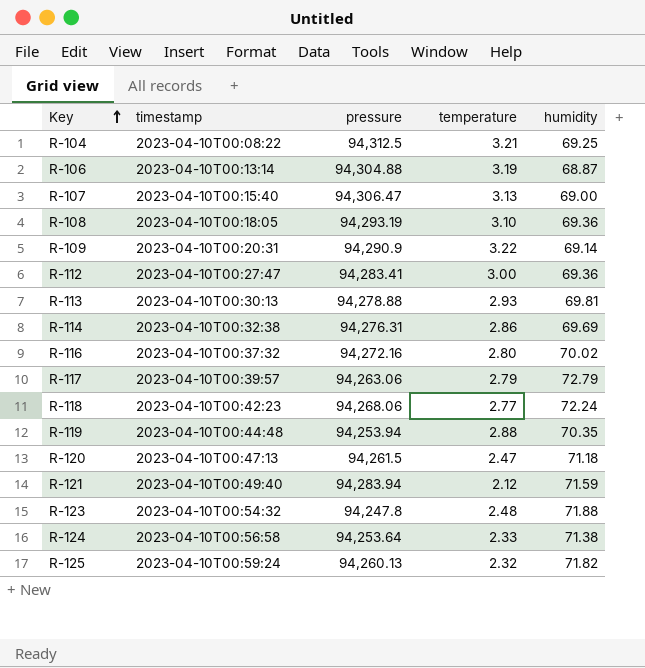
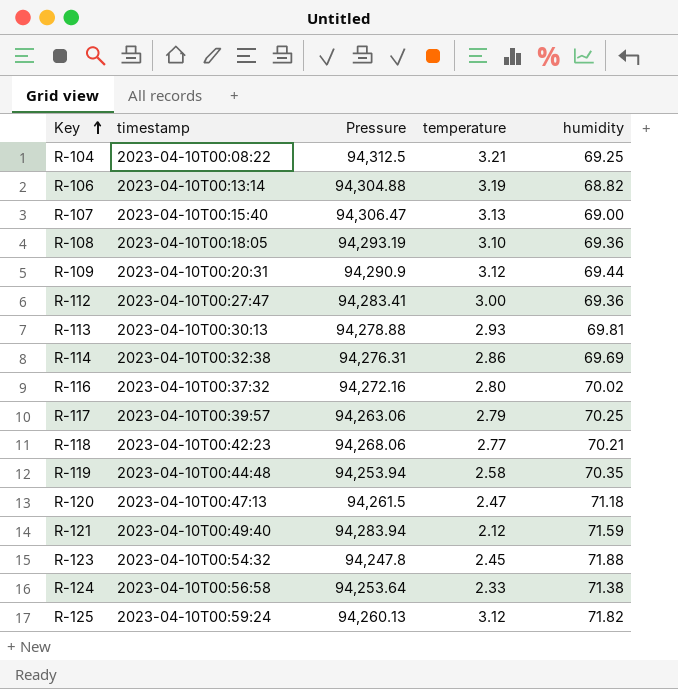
column name: pressure -> Pressure
R-106 | humidity: 68.87 -> 68.82
R-109 | temperature: 3.22 -> 3.12
R-109 | humidity: 69.14 -> 69.44
R-117 | humidity: 72.79 -> 70.25
R-118 | humidity: 72.24 -> 70.21
R-119 | temperature: 2.88 -> 2.58
R-123 | temperature: 2.48 -> 2.45
R-125 | temperature: 2.32 -> 3.12

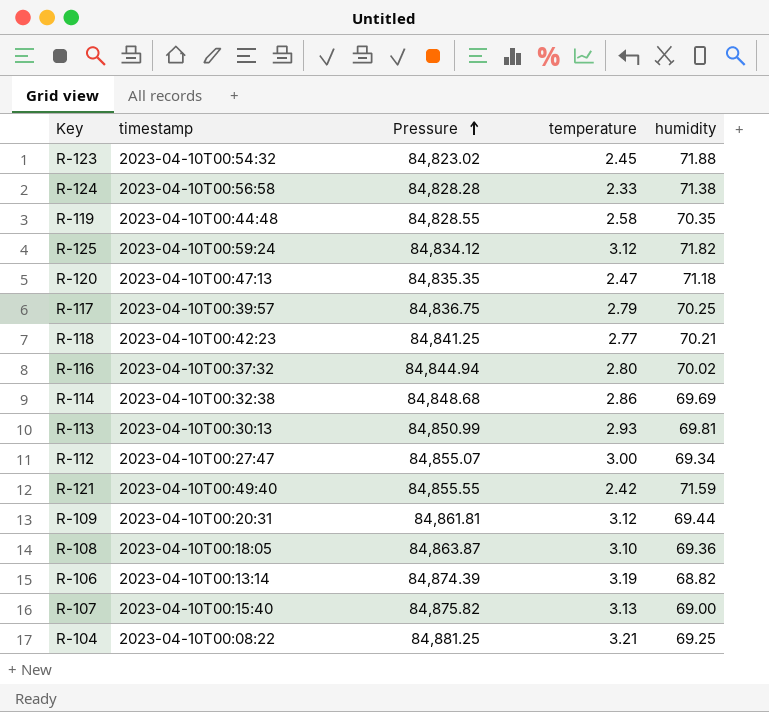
row order: Key ascending -> Pressure ascending
R-123 | Pressure: 94,247.8 -> 84,823.02
R-124 | Pressure: 94,253.64 -> 84,828.28
R-119 | Pressure: 94,253.94 -> 84,828.55
R-125 | Pressure: 94,260.13 -> 84,834.12
R-120 | Pressure: 94,261.5 -> 84,835.35
R-117 | Pressure: 94,263.06 -> 84,836.75
R-118 | Pressure: 94,268.06 -> 84,841.25
R-116 | Pressure: 94,272.16 -> 84,844.94
R-114 | Pressure: 94,276.31 -> 84,848.68
R-113 | Pressure: 94,278.88 -> 84,850.99
R-112 | Pressure: 94,283.41 -> 84,855.07
R-112 | humidity: 69.36 -> 69.34
R-121 | Pressure: 94,283.94 -> 84,855.55
R-121 | temperature: 2.12 -> 2.42
R-109 | Pressure: 94,290.9 -> 84,861.81
R-108 | Pressure: 94,293.19 -> 84,863.87
R-106 | Pressure: 94,304.88 -> 84,874.39
R-107 | Pressure: 94,306.47 -> 84,875.82
R-104 | Pressure: 94,312.5 -> 84,881.25

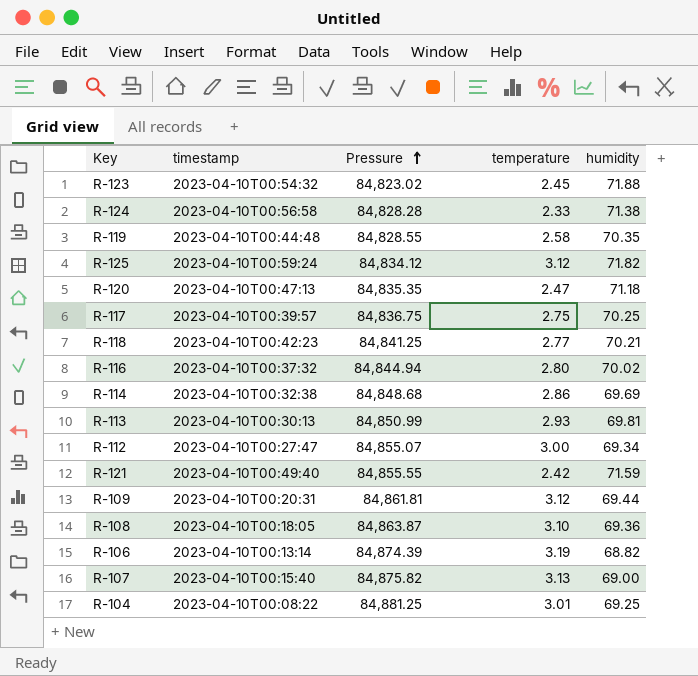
R-117 | temperature: 2.79 -> 2.75
R-104 | temperature: 3.21 -> 3.01

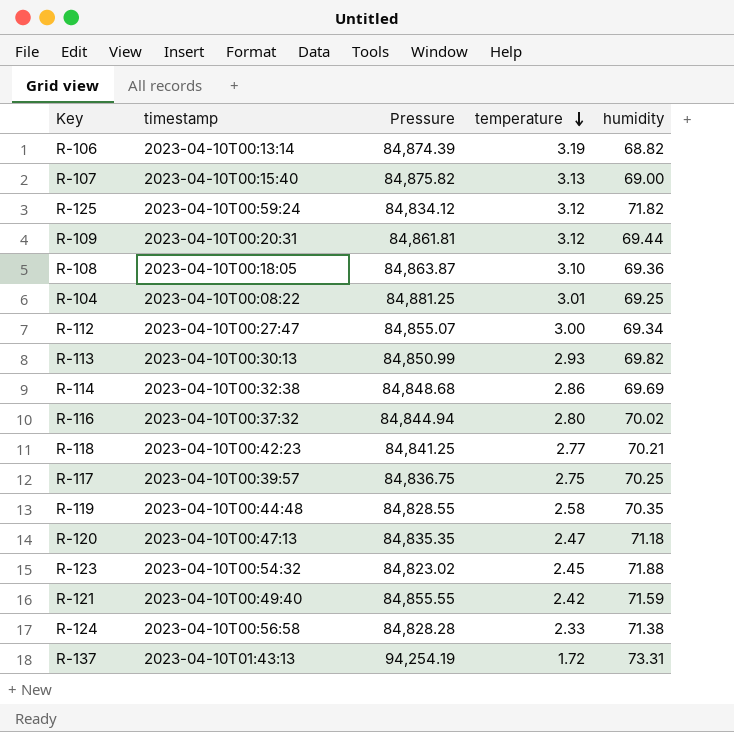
row order: Pressure ascending -> temperature descending
R-113 | humidity: 69.81 -> 69.82
row R-137: none -> 2023-04-10T01:43:13 | 94,254.19 | 1.72 | 73.31

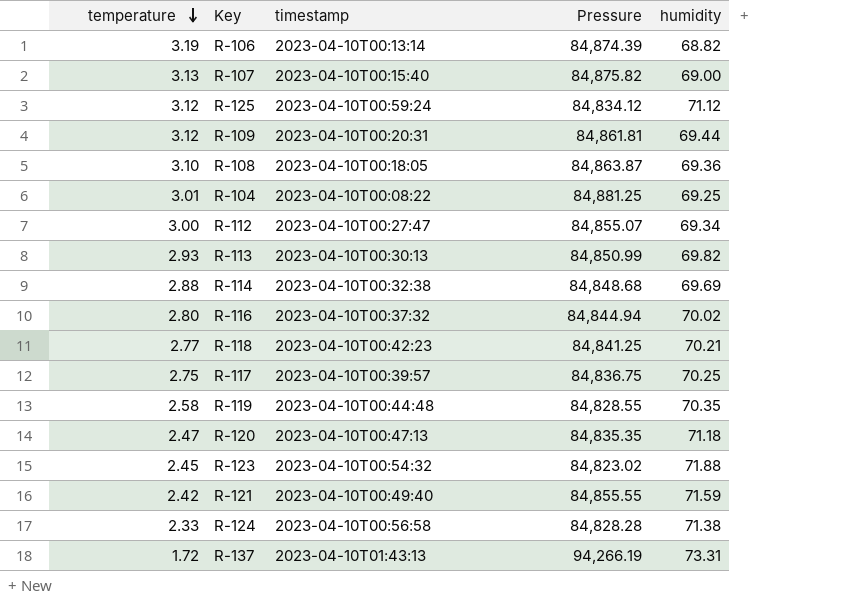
column temperature | position: 4 -> 1
R-125 | humidity: 71.82 -> 71.12
R-114 | temperature: 2.86 -> 2.88
R-137 | Pressure: 94,254.19 -> 94,266.19

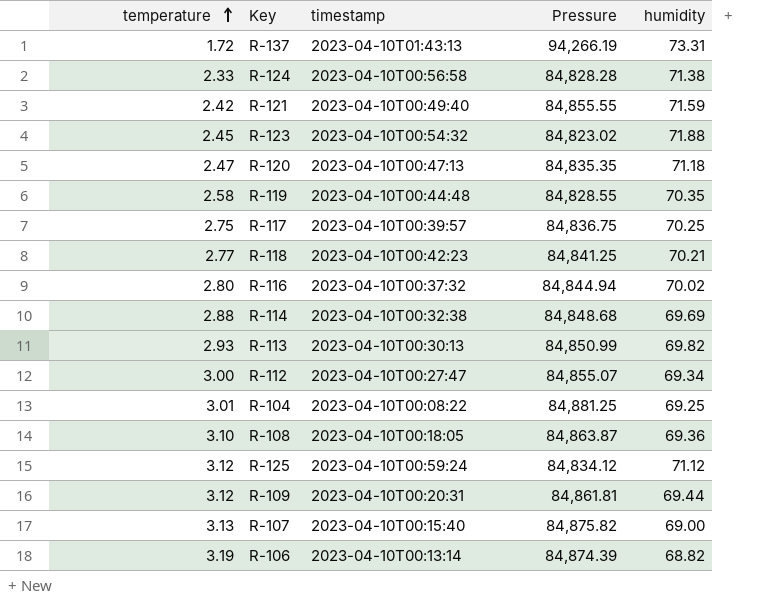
row order: temperature descending -> temperature ascending

